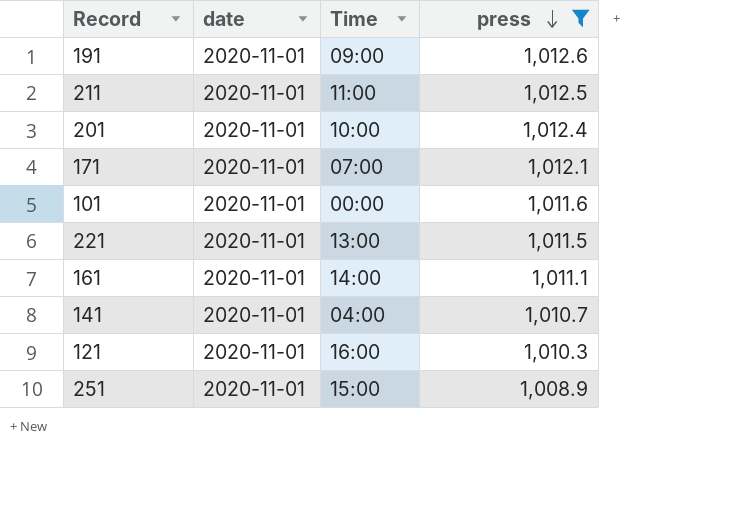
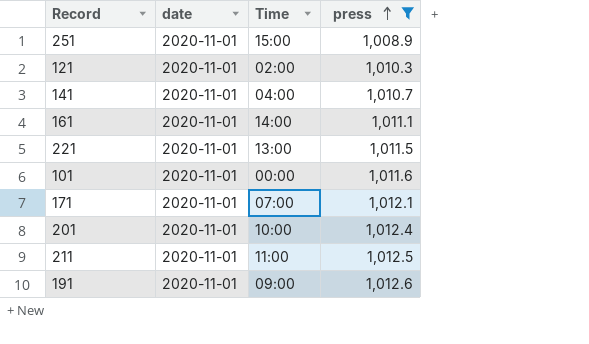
row order: press descending -> press ascending
121 | Time: 16:00 -> 02:00

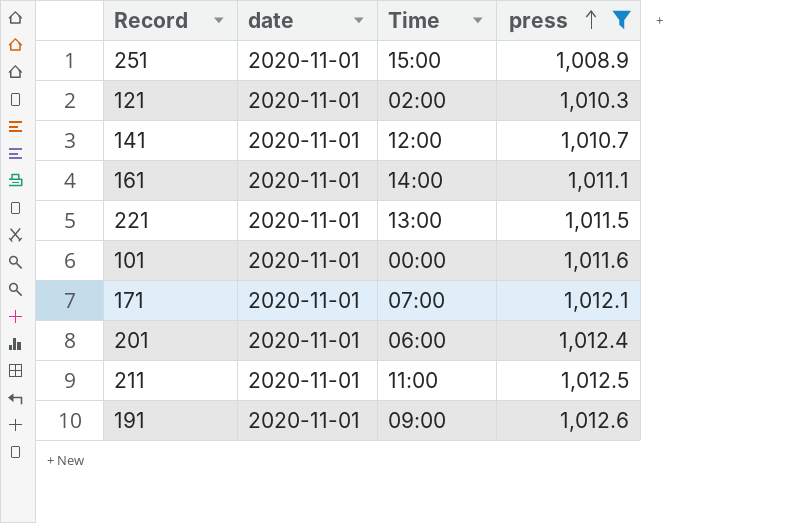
141 | Time: 04:00 -> 12:00
201 | Time: 10:00 -> 06:00

